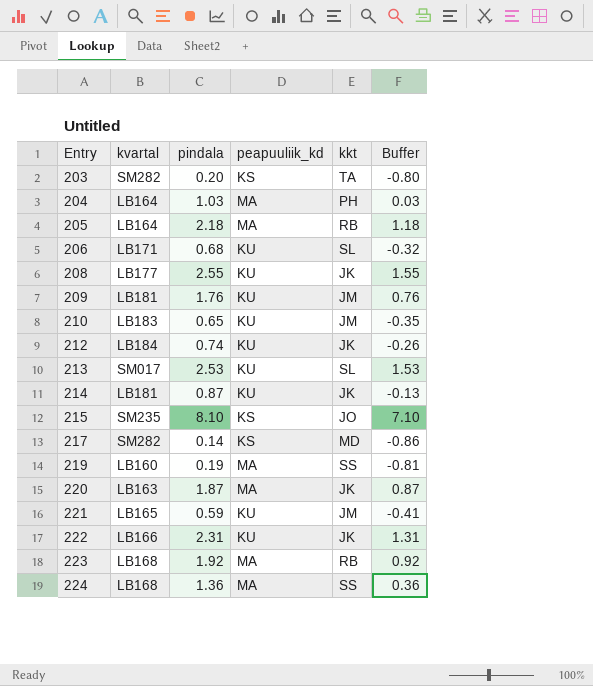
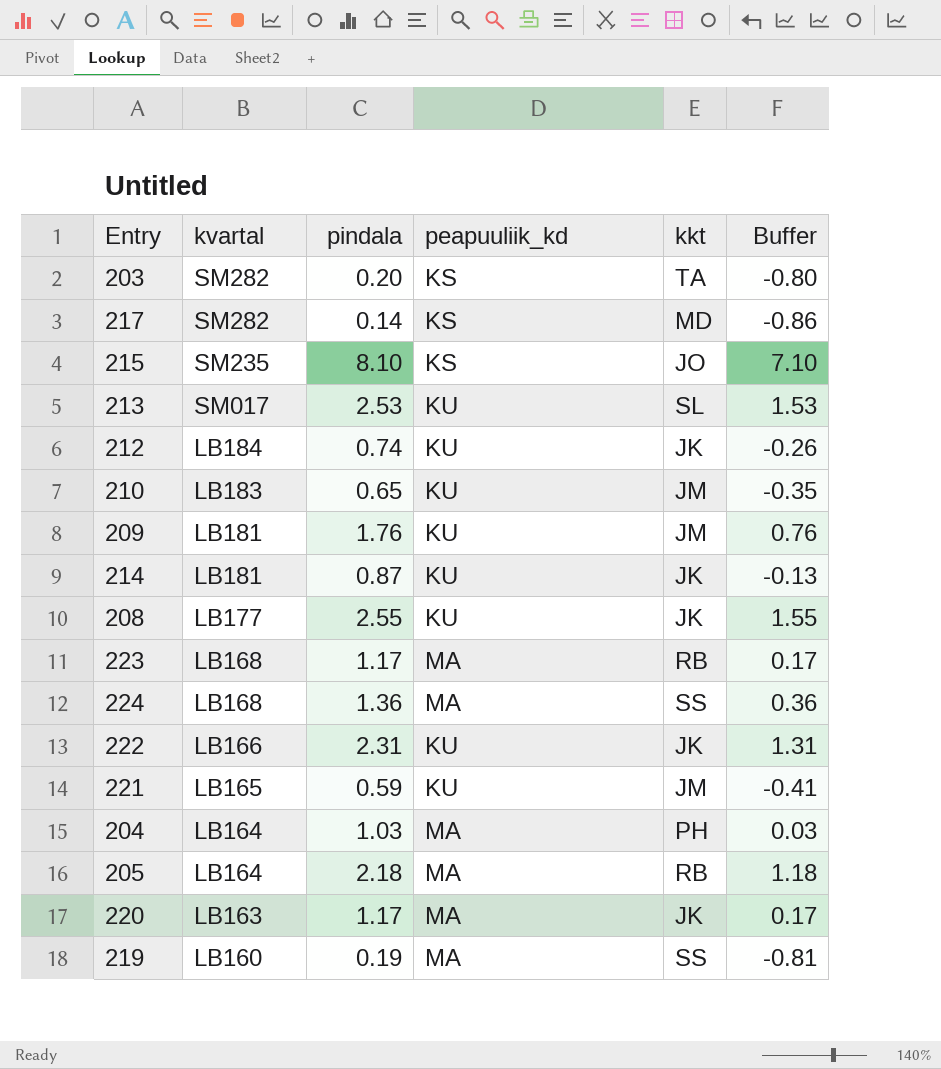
row order: Entry ascending -> kvartal descending
row 206: LB171 | 0.68 | KU | SL | -0.32 -> none
223 | pindala: 1.92 -> 1.17
223 | Buffer: 0.92 -> 0.17
220 | pindala: 1.87 -> 1.17
220 | Buffer: 0.87 -> 0.17

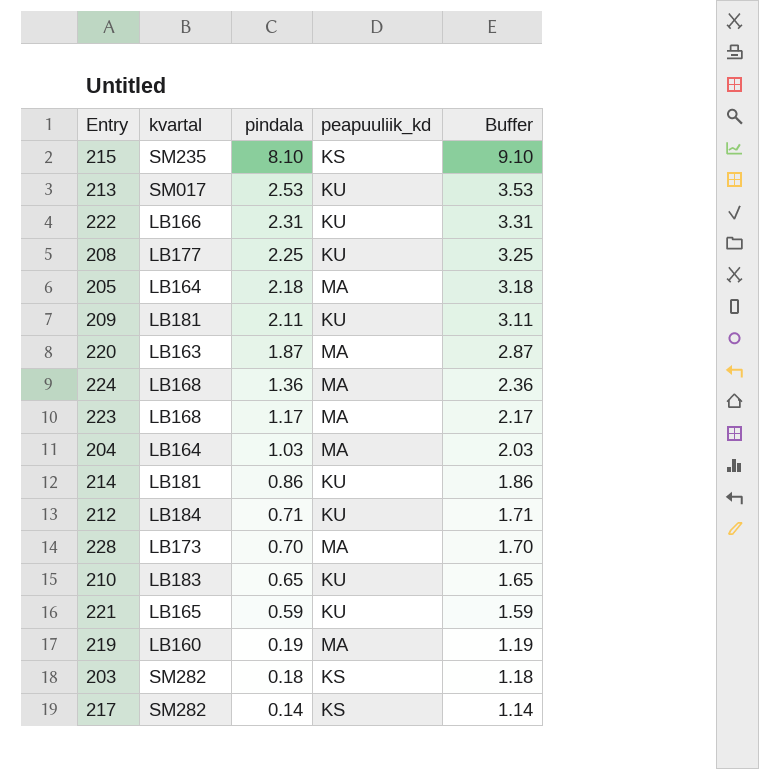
row order: kvartal descending -> pindala descending
column kkt | position: 5 -> none
column Buffer | formula: [pindala] - 1 -> [pindala] + 1
208 | pindala: 2.55 -> 2.25
209 | pindala: 1.76 -> 2.11
220 | pindala: 1.17 -> 1.87
214 | pindala: 0.87 -> 0.86
212 | pindala: 0.74 -> 0.71
row 228: none -> LB173 | 0.70 | MA | 1.70
203 | pindala: 0.20 -> 0.18

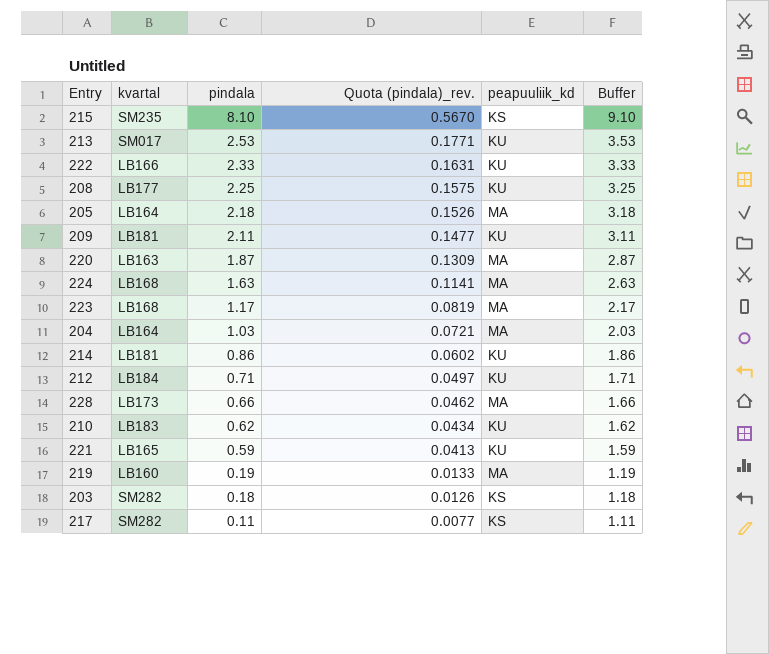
column Quota (pindala)_rev. | formula: none -> [pindala] * 0.07
222 | pindala: 2.31 -> 2.33
222 | Buffer: 3.31 -> 3.33
224 | pindala: 1.36 -> 1.63
224 | Buffer: 2.36 -> 2.63
228 | pindala: 0.70 -> 0.66
228 | Buffer: 1.70 -> 1.66
210 | pindala: 0.65 -> 0.62
210 | Buffer: 1.65 -> 1.62
217 | pindala: 0.14 -> 0.11
217 | Buffer: 1.14 -> 1.11

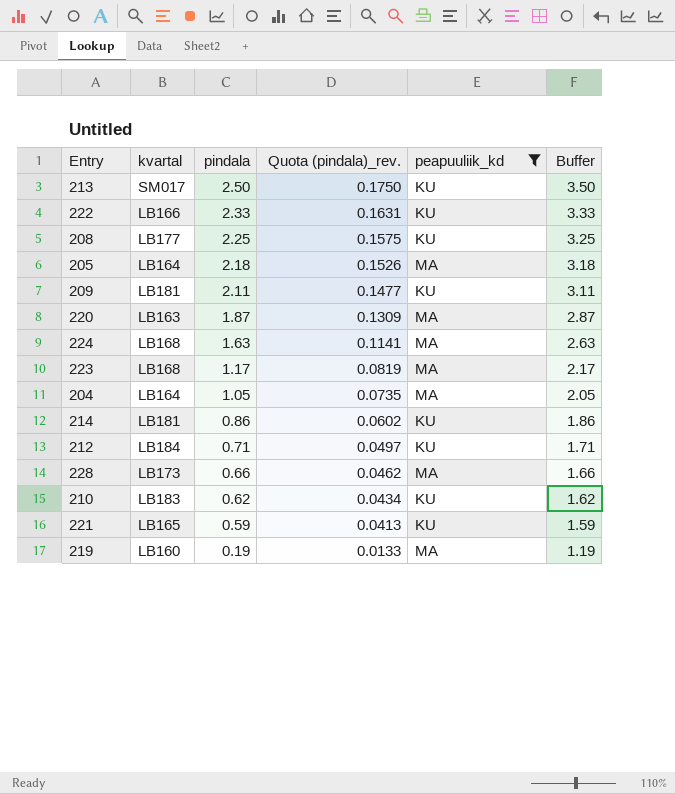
filter: none -> peapuuliik_kd != KS
213 | pindala: 2.53 -> 2.50
213 | Quota (pindala)_rev.: 0.1771 -> 0.1750
213 | Buffer: 3.53 -> 3.50
204 | pindala: 1.03 -> 1.05
204 | Quota (pindala)_rev.: 0.0721 -> 0.0735
204 | Buffer: 2.03 -> 2.05

